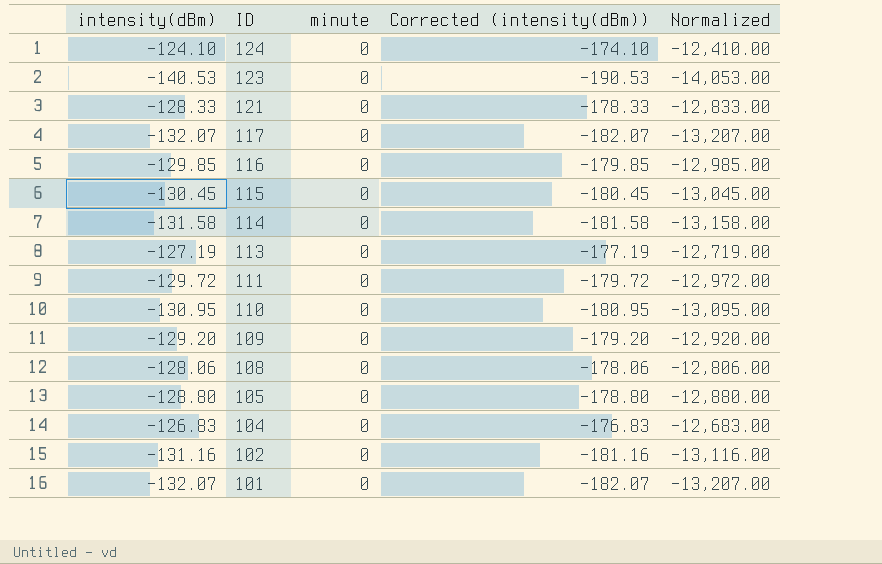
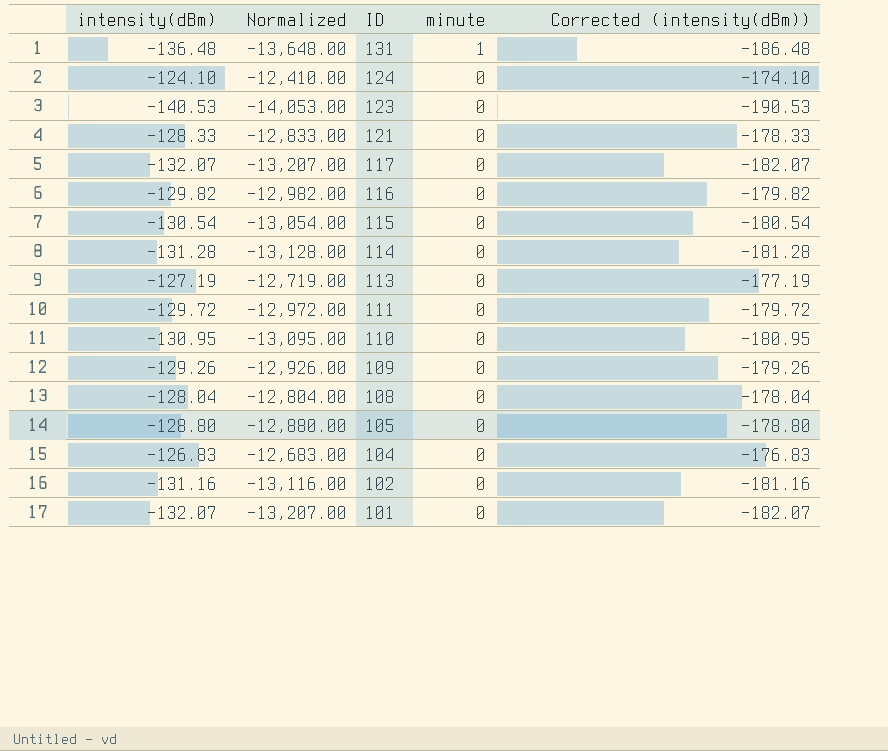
column Normalized | position: 5 -> 2
row 131: none -> -136.48 | -13,648.00 | 1 | -186.48
116 | intensity(dBm): -129.85 -> -129.82
116 | Normalized: -12,985.00 -> -12,982.00
116 | Corrected (intensity(dBm)): -179.85 -> -179.82
115 | intensity(dBm): -130.45 -> -130.54
115 | Normalized: -13,045.00 -> -13,054.00
115 | Corrected (intensity(dBm)): -180.45 -> -180.54
114 | intensity(dBm): -131.58 -> -131.28
114 | Normalized: -13,158.00 -> -13,128.00
114 | Corrected (intensity(dBm)): -181.58 -> -181.28
109 | intensity(dBm): -129.20 -> -129.26
109 | Normalized: -12,920.00 -> -12,926.00
109 | Corrected (intensity(dBm)): -179.20 -> -179.26
108 | intensity(dBm): -128.06 -> -128.04
108 | Normalized: -12,806.00 -> -12,804.00
108 | Corrected (intensity(dBm)): -178.06 -> -178.04

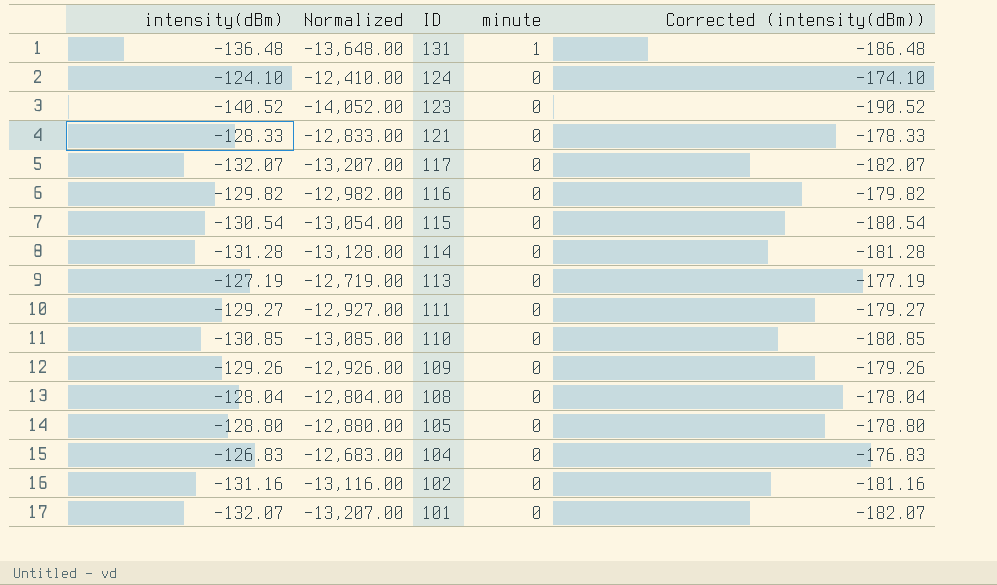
123 | intensity(dBm): -140.53 -> -140.52
123 | Normalized: -14,053.00 -> -14,052.00
123 | Corrected (intensity(dBm)): -190.53 -> -190.52
111 | intensity(dBm): -129.72 -> -129.27
111 | Normalized: -12,972.00 -> -12,927.00
111 | Corrected (intensity(dBm)): -179.72 -> -179.27
110 | intensity(dBm): -130.95 -> -130.85
110 | Normalized: -13,095.00 -> -13,085.00
110 | Corrected (intensity(dBm)): -180.95 -> -180.85

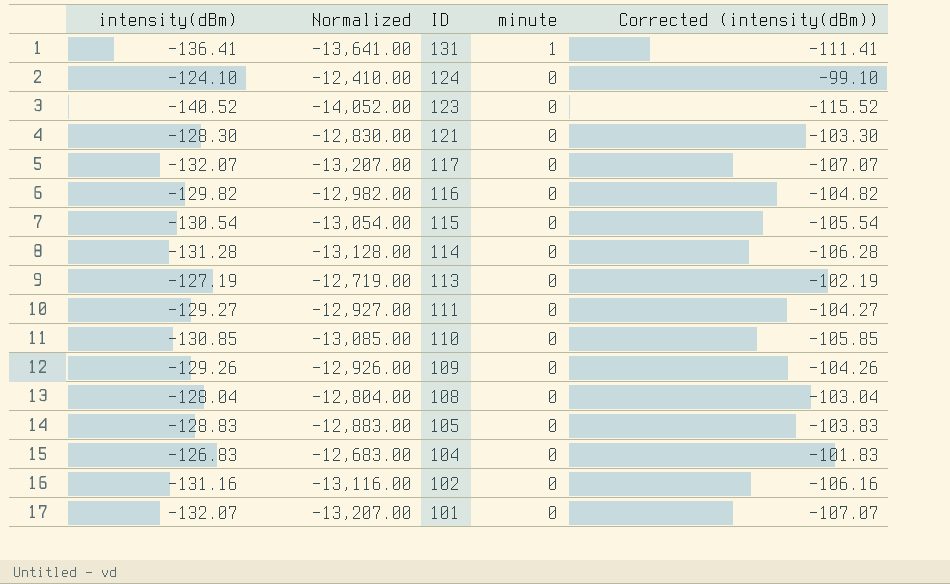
column Corrected (intensity(dBm)) | formula: [intensity(dBm)] - 50 -> [intensity(dBm)] + 25
131 | intensity(dBm): -136.48 -> -136.41
131 | Normalized: -13,648.00 -> -13,641.00
121 | intensity(dBm): -128.33 -> -128.30
121 | Normalized: -12,833.00 -> -12,830.00
105 | intensity(dBm): -128.80 -> -128.83
105 | Normalized: -12,880.00 -> -12,883.00

